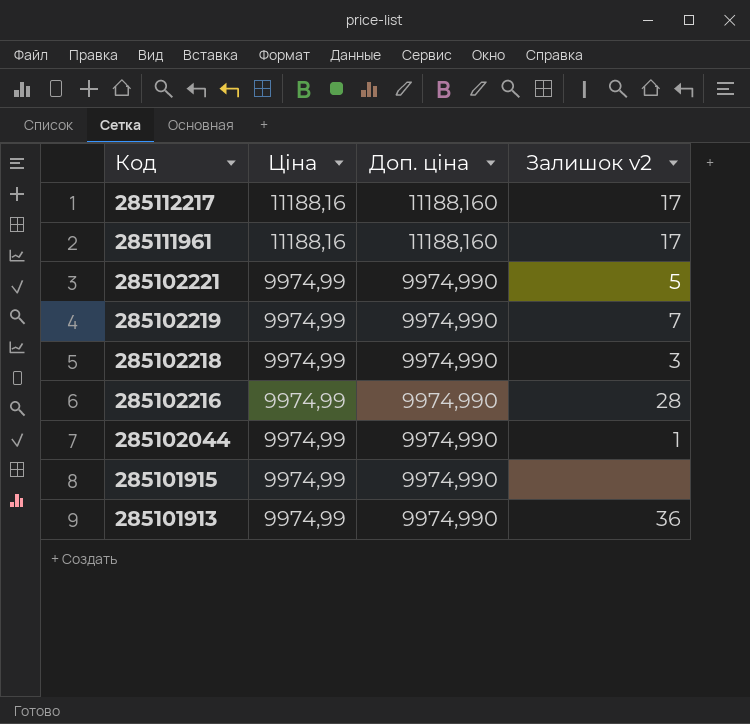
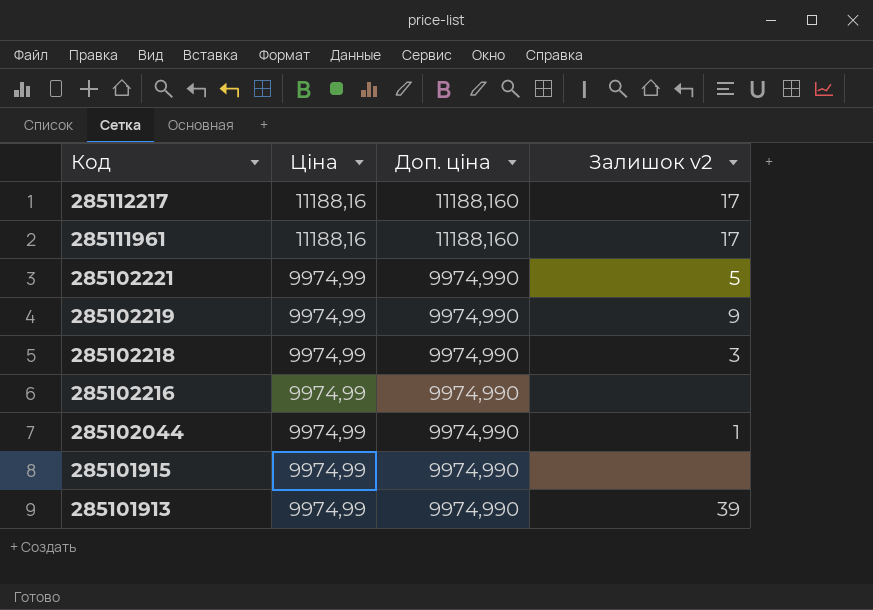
285102219 | Залишок v2: 7 -> 9
285102216 | Залишок v2: 28 -> none
285101913 | Залишок v2: 36 -> 39

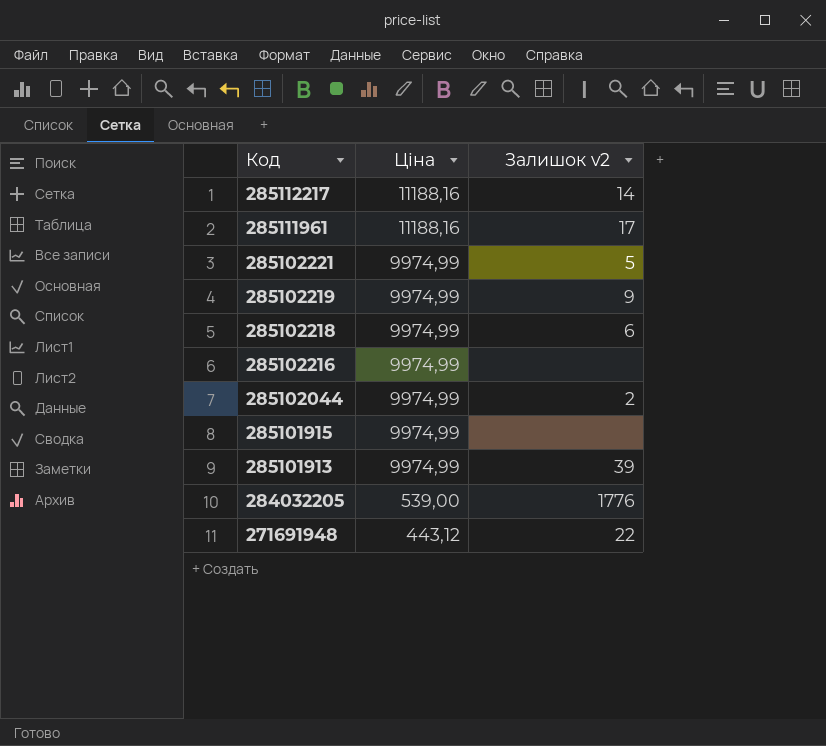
column Доп. ціна | position: 3 -> none
285112217 | Залишок v2: 17 -> 14
285102218 | Залишок v2: 3 -> 6
285102044 | Залишок v2: 1 -> 2
row 284032205: none -> 539,00 | 1776
row 271691948: none -> 443,12 | 22

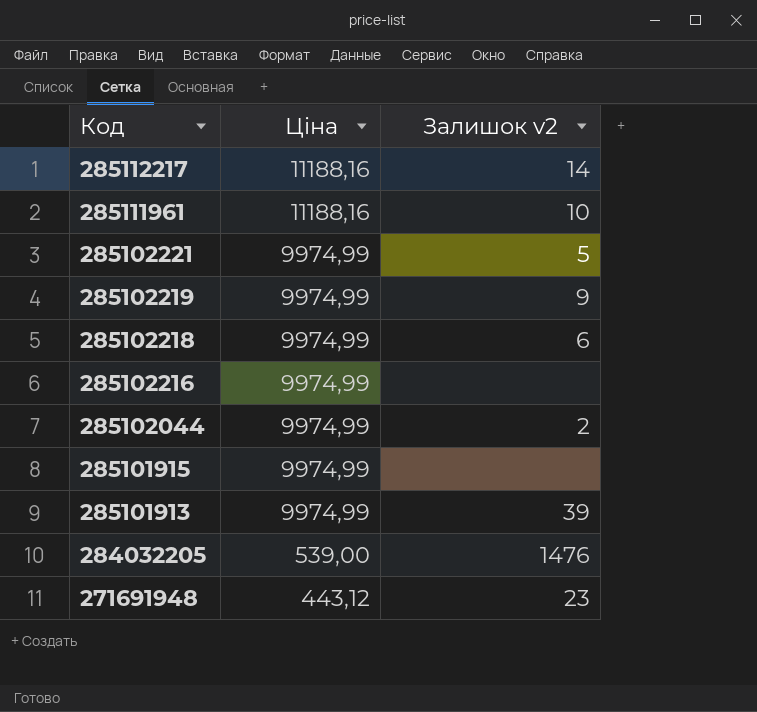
285111961 | Залишок v2: 17 -> 10
284032205 | Залишок v2: 1776 -> 1476
271691948 | Залишок v2: 22 -> 23

